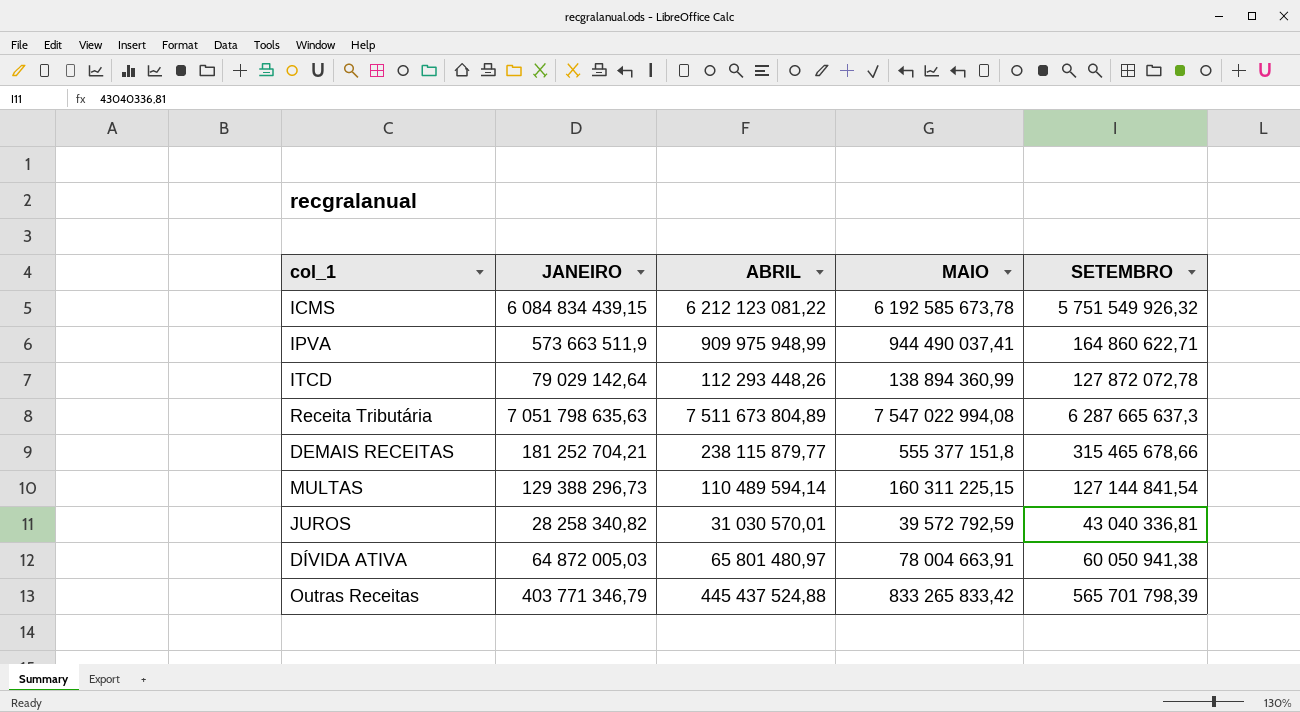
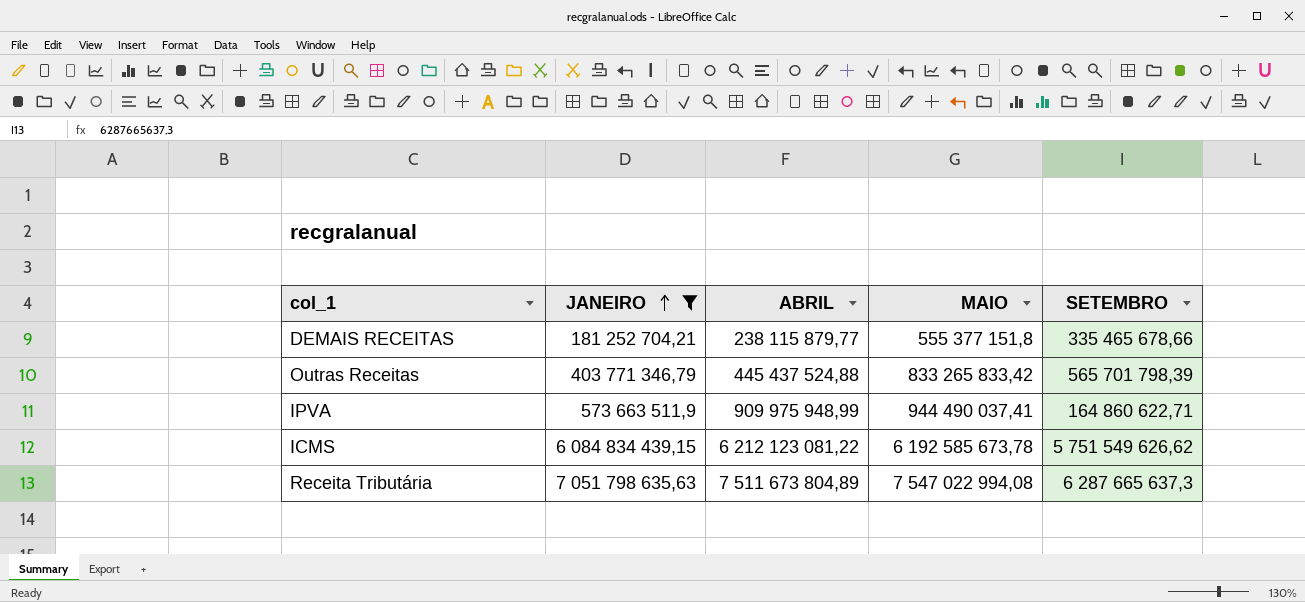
filter: none -> JANEIRO >= 181 252 704,21
row order: none -> JANEIRO ascending
DEMAIS RECEITAS | SETEMBRO: 315 465 678,66 -> 335 465 678,66
ICMS | SETEMBRO: 5 751 549 926,32 -> 5 751 549 626,62

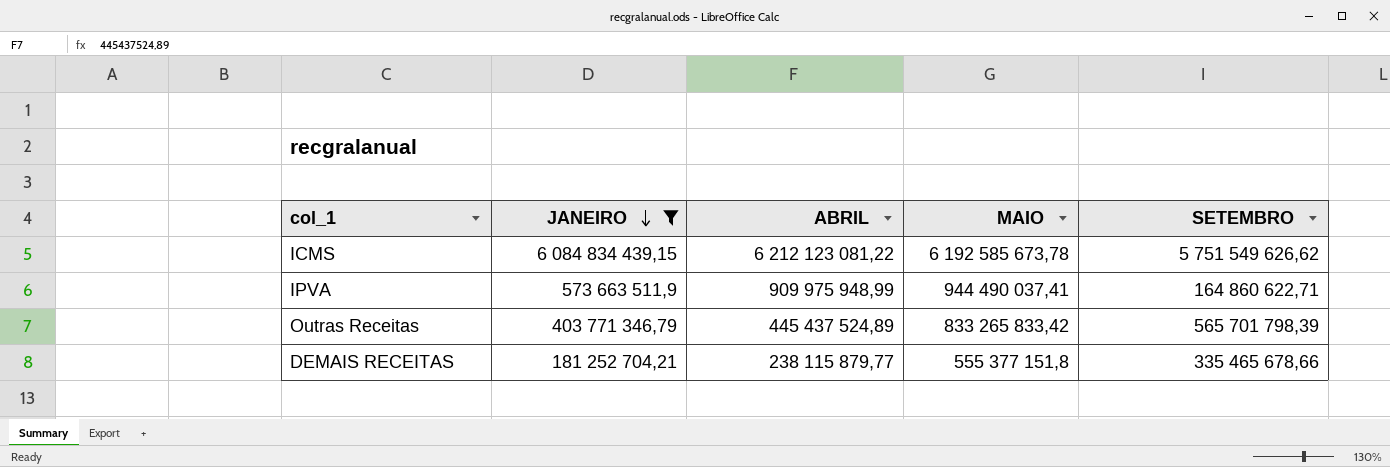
row order: JANEIRO ascending -> JANEIRO descending
row Receita Tributária: 7 051 798 635,63 | 7 511 673 804,89 | 7 547 022 994,08 | 6 287 665 637,3 -> none
Outras Receitas | ABRIL: 445 437 524,88 -> 445 437 524,89

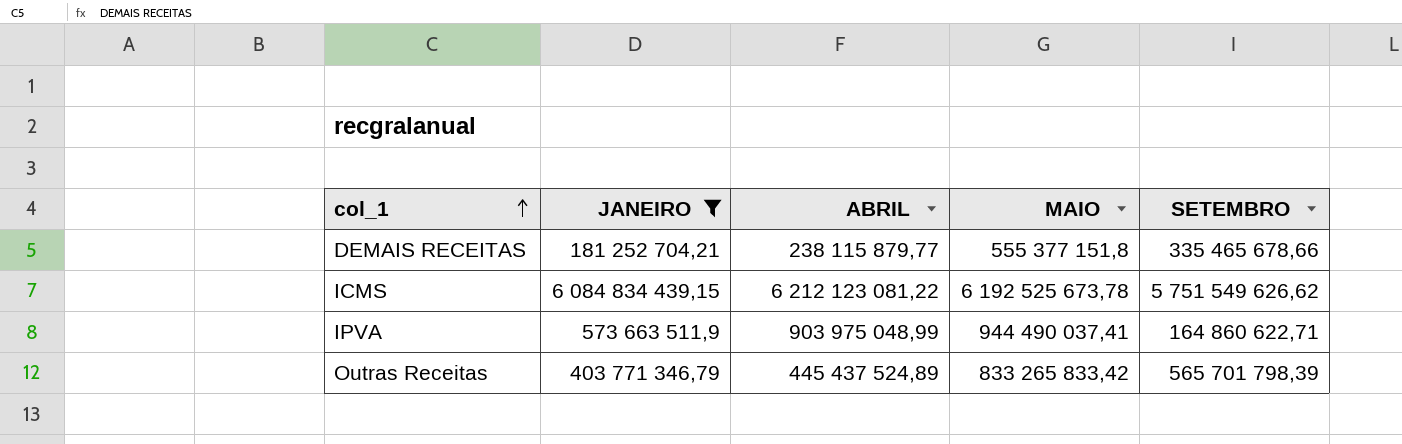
row order: JANEIRO descending -> col_1 ascending
ICMS | MAIO: 6 192 585 673,78 -> 6 192 525 673,78
IPVA | ABRIL: 909 975 948,99 -> 903 975 048,99

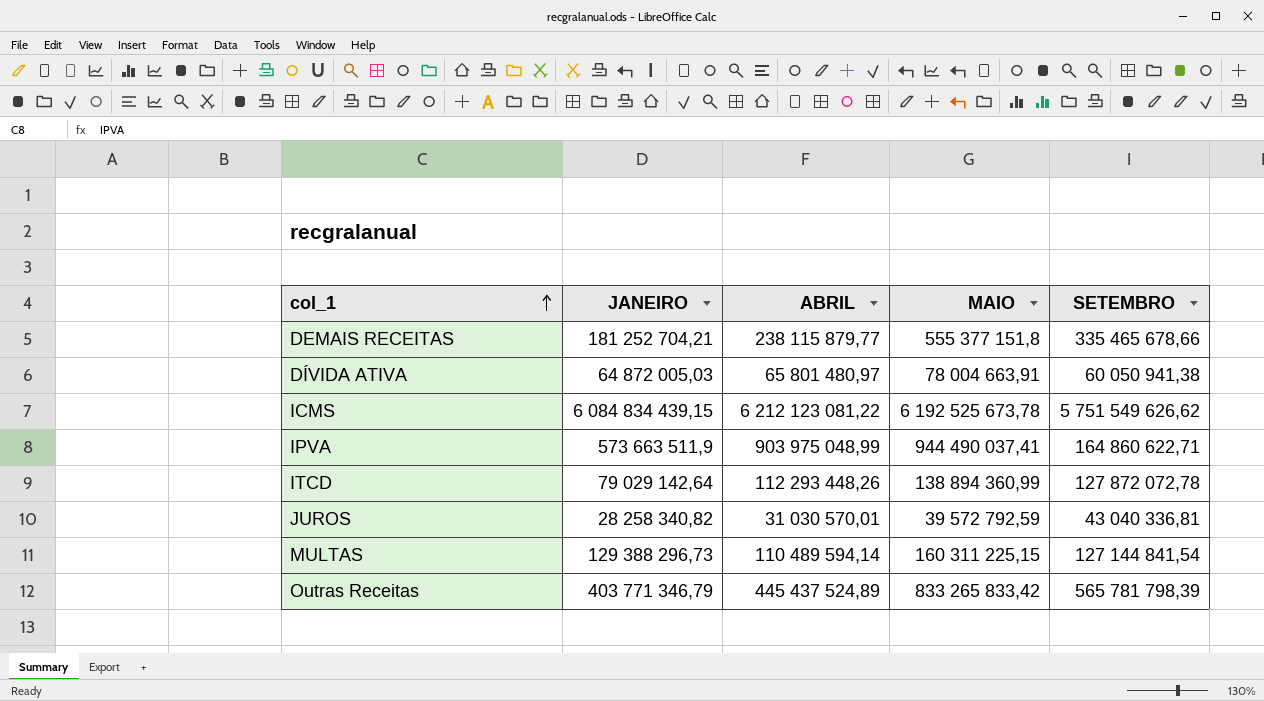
filter: JANEIRO >= 181 252 704,21 -> none
Outras Receitas | SETEMBRO: 565 701 798,39 -> 565 781 798,39

